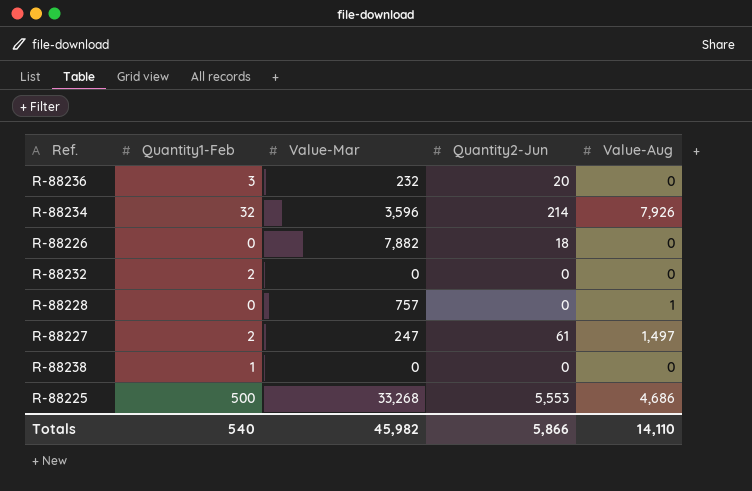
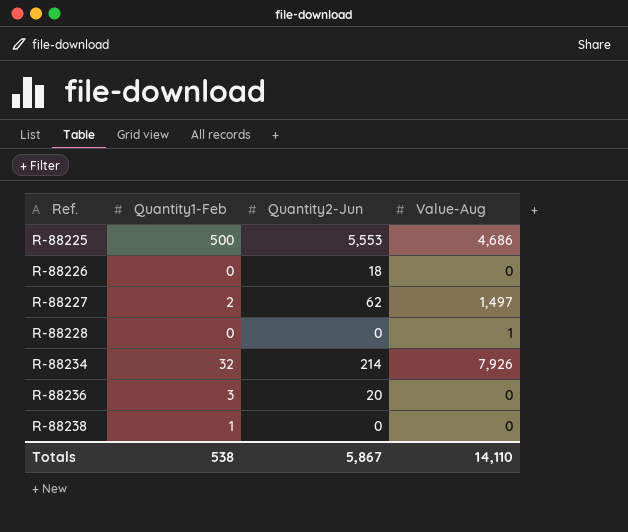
row order: none -> Ref. ascending
column Value-Mar | position: 3 -> none
row R-88232: 2 | 0 | 0 | 0 -> none
R-88227 | Quantity2-Jun: 61 -> 62
Totals | Quantity1-Feb: 540 -> 538
Totals | Quantity2-Jun: 5,866 -> 5,867

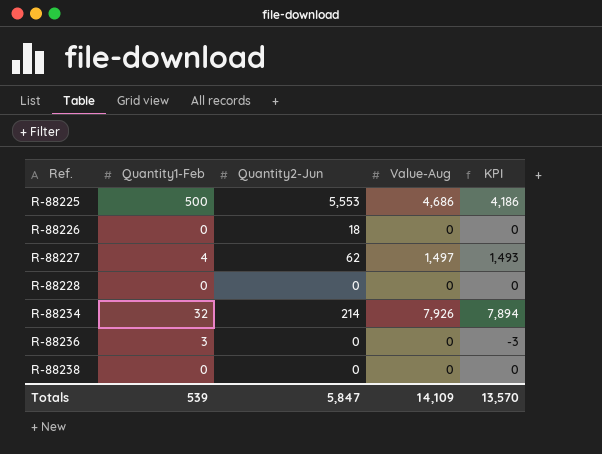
column KPI | formula: none -> [Value-Aug] - [Quantity1-Feb]
R-88227 | Quantity1-Feb: 2 -> 4
R-88228 | Value-Aug: 1 -> 0
R-88236 | Quantity2-Jun: 20 -> 0
R-88238 | Quantity1-Feb: 1 -> 0
Totals | Quantity1-Feb: 538 -> 539
Totals | Quantity2-Jun: 5,867 -> 5,847
Totals | Value-Aug: 14,110 -> 14,109

